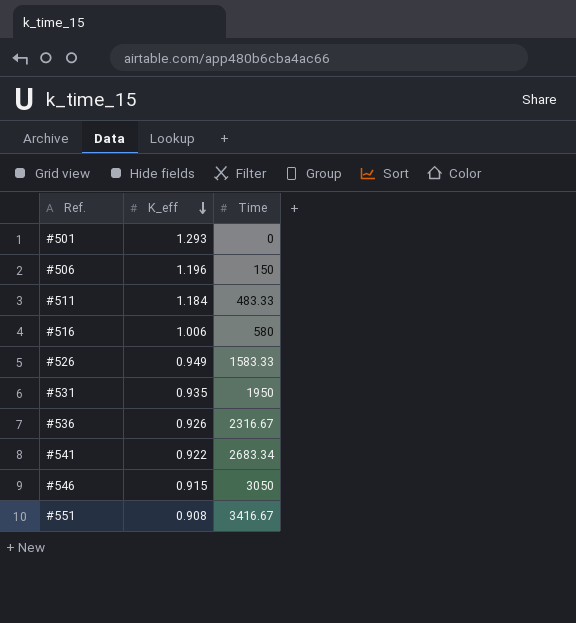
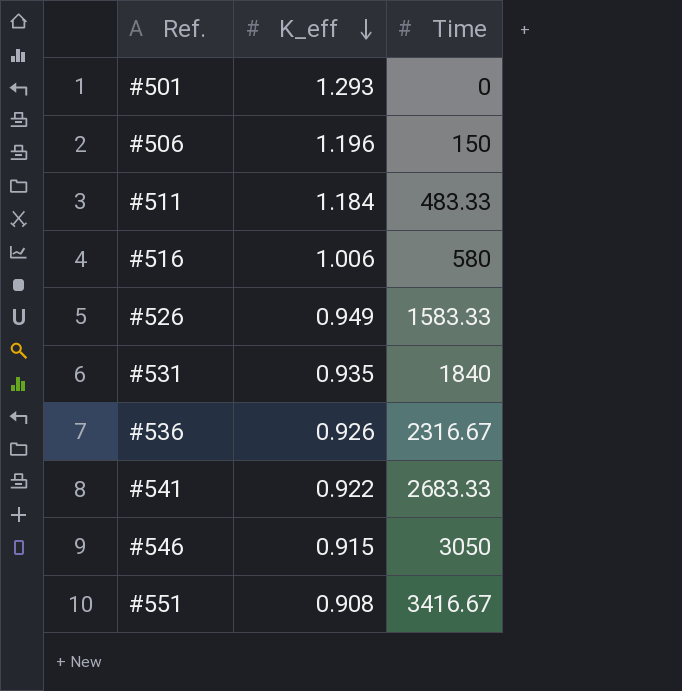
#531 | Time: 1950 -> 1840
#541 | Time: 2683.34 -> 2683.33

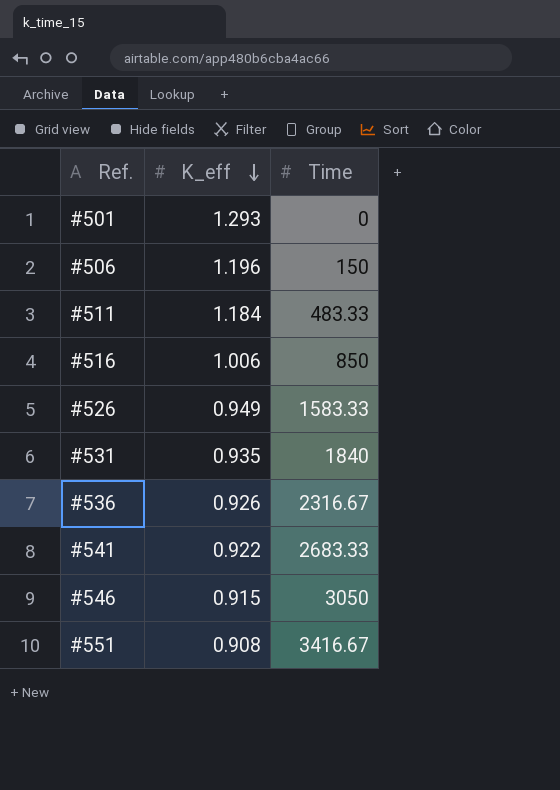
#516 | Time: 580 -> 850

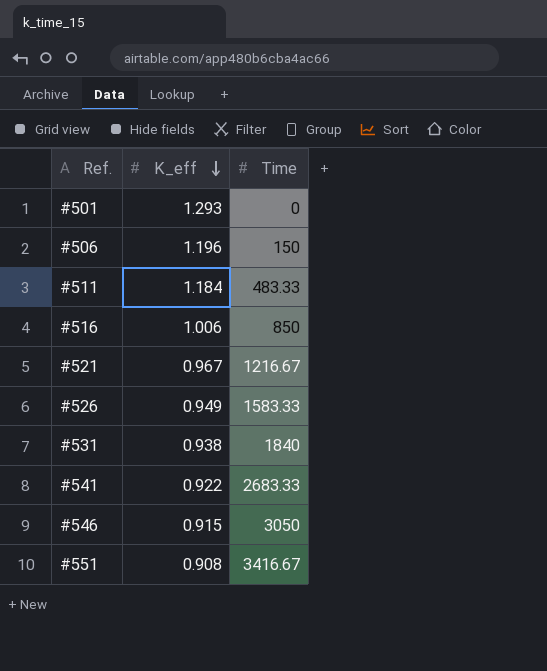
row #536: 0.926 | 2316.67 -> none
row #521: none -> 0.967 | 1216.67
#531 | K_eff: 0.935 -> 0.938

